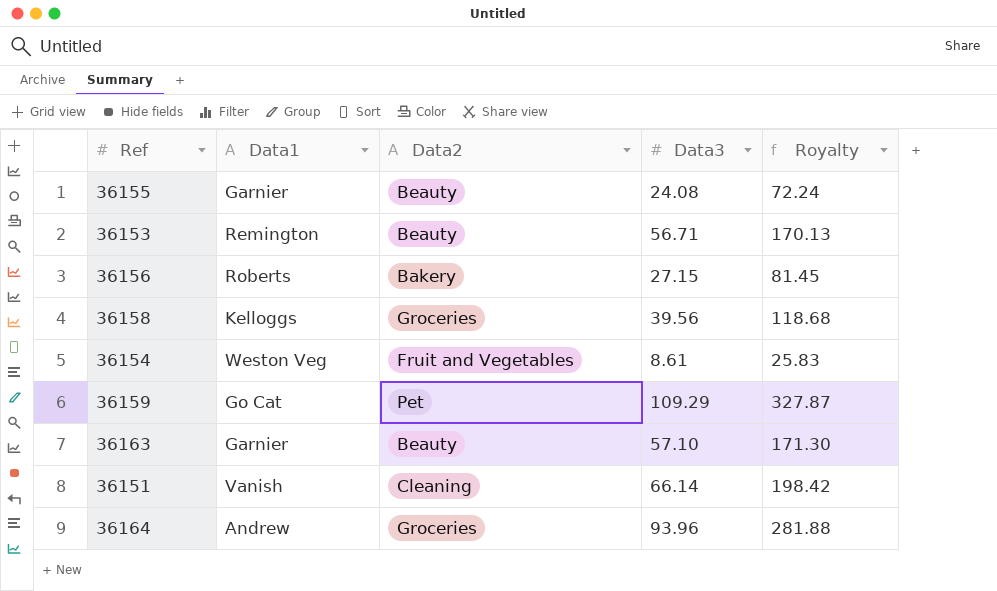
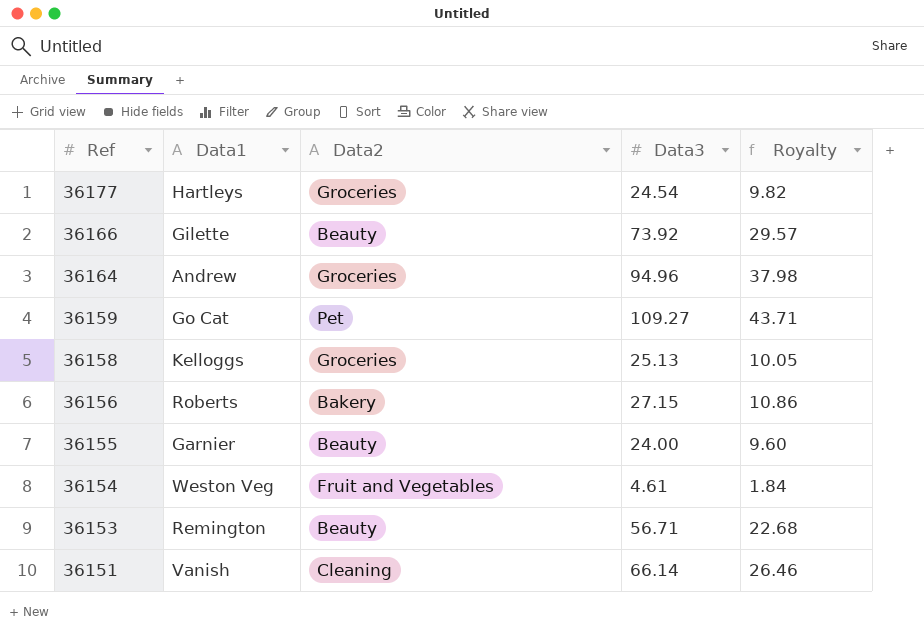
row order: none -> Ref descending
column Royalty | formula: [Data3] * 3 -> [Data3] * 0.4
row 36163: Garnier | Beauty | 57.10 | 171.30 -> none
row 36177: none -> Hartleys | Groceries | 24.54 | 9.82
row 36166: none -> Gilette | Beauty | 73.92 | 29.57
36164 | Data3: 93.96 -> 94.96
36159 | Data3: 109.29 -> 109.27
36158 | Data3: 39.56 -> 25.13
36155 | Data3: 24.08 -> 24.00
36154 | Data3: 8.61 -> 4.61

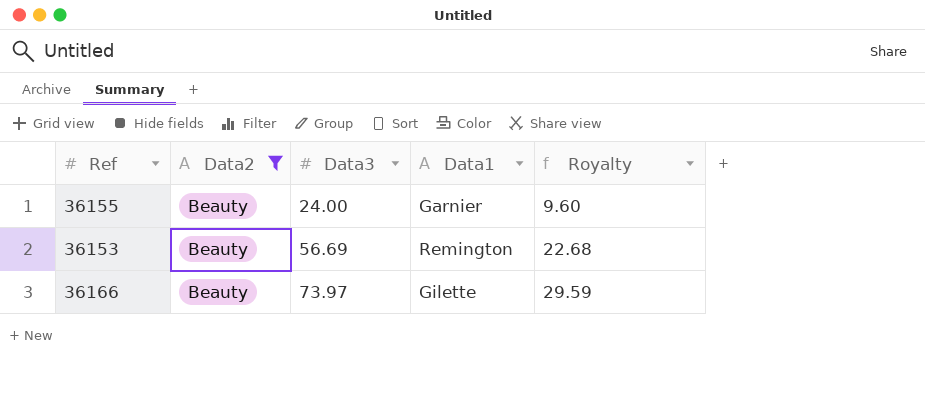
filter: none -> Data2 = Beauty
row order: Ref descending -> Data3 ascending
column Data1 | position: 2 -> 4
36153 | Data3: 56.71 -> 56.69
36166 | Data3: 73.92 -> 73.97
36166 | Royalty: 29.57 -> 29.59

